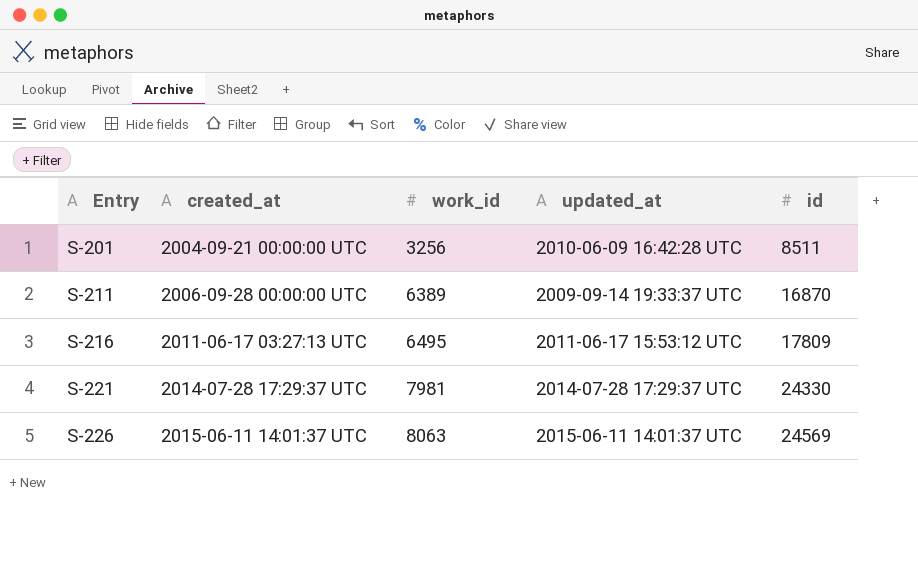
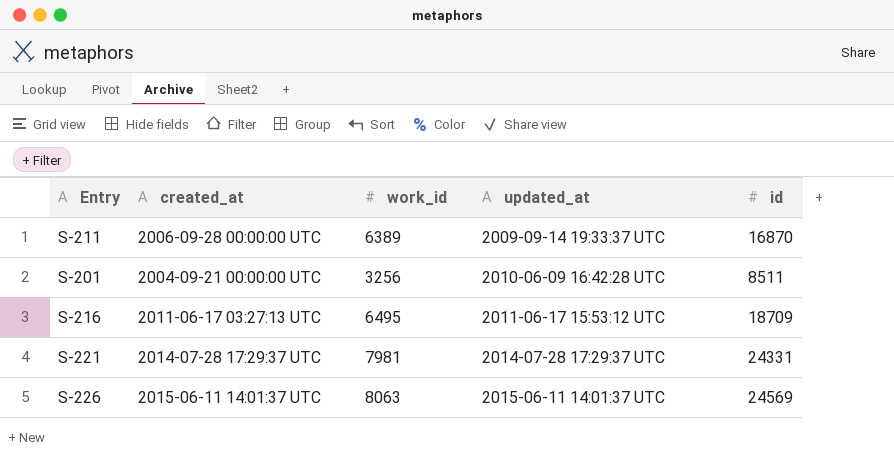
row order: Entry ascending -> updated_at ascending
S-216 | id: 17809 -> 18709
S-221 | id: 24330 -> 24331

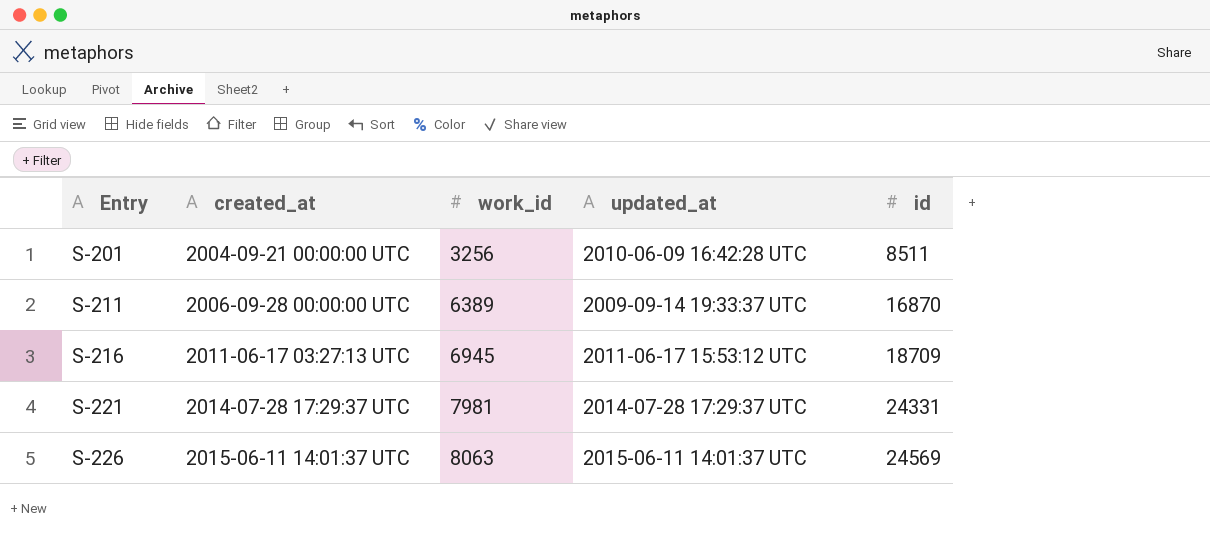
row order: updated_at ascending -> Entry ascending
S-216 | work_id: 6495 -> 6945

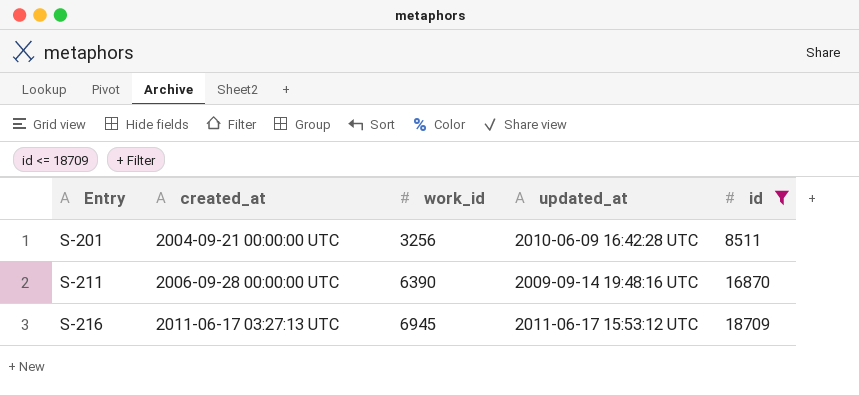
filter: none -> id <= 18709
S-211 | work_id: 6389 -> 6390
S-211 | updated_at: 2009-09-14 19:33:37 UTC -> 2009-09-14 19:48:16 UTC

